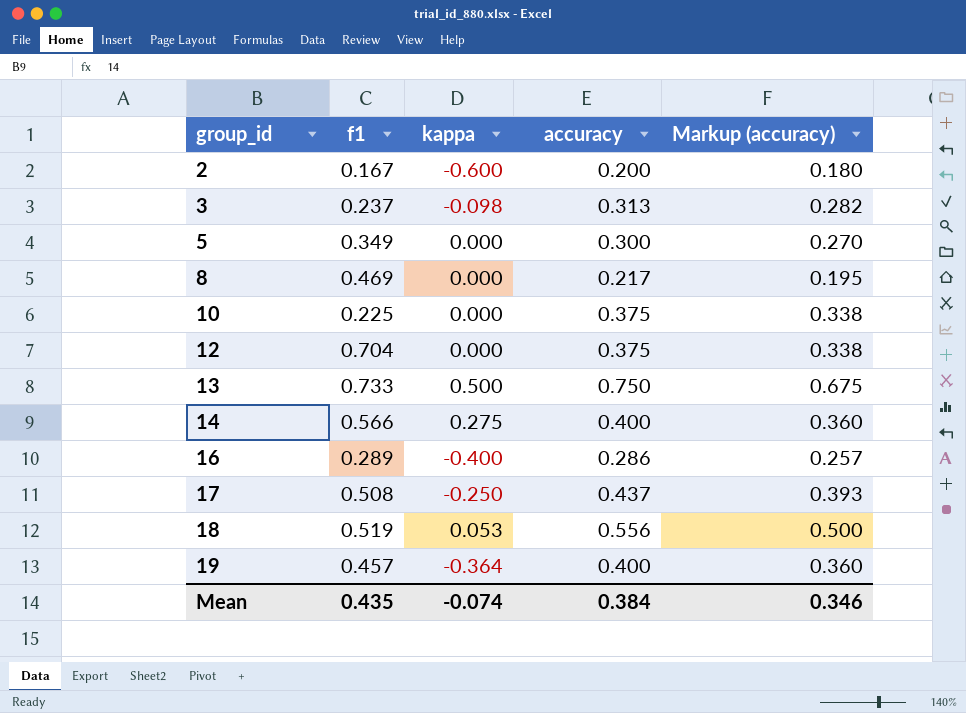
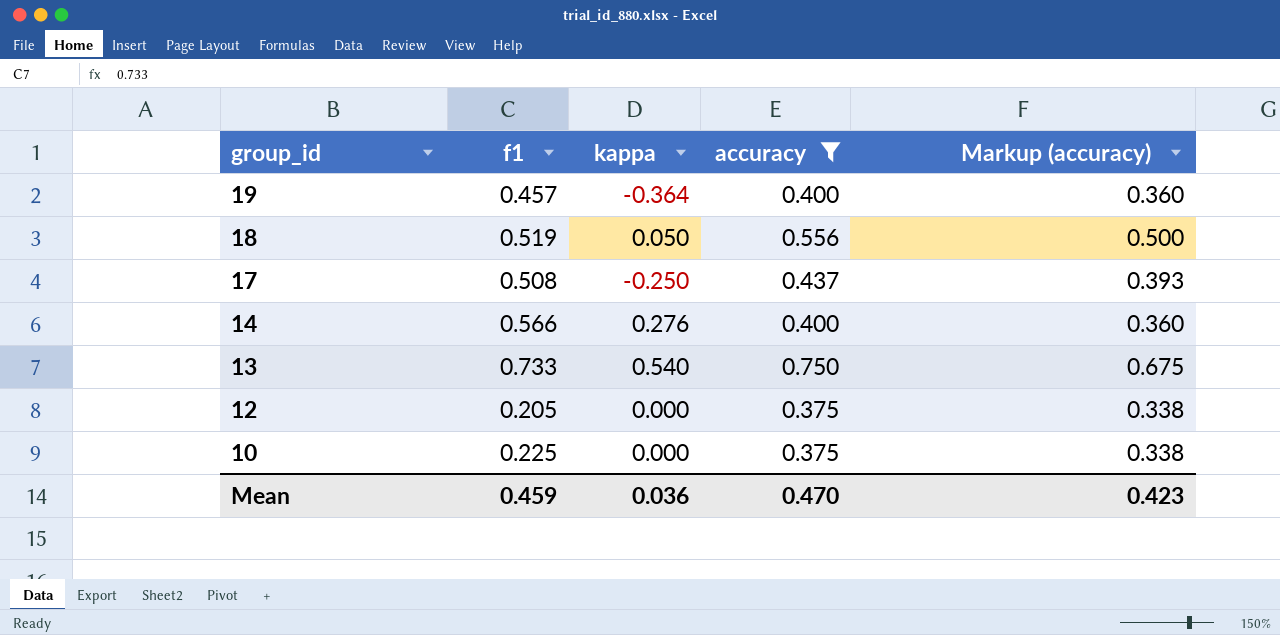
filter: none -> accuracy >= 0.375
row order: group_id ascending -> group_id descending
18 | kappa: 0.053 -> 0.050
14 | kappa: 0.275 -> 0.276
13 | kappa: 0.500 -> 0.540
12 | f1: 0.704 -> 0.205
Mean | f1: 0.435 -> 0.459
Mean | kappa: -0.074 -> 0.036
Mean | accuracy: 0.384 -> 0.470
Mean | Markup (accuracy): 0.346 -> 0.423

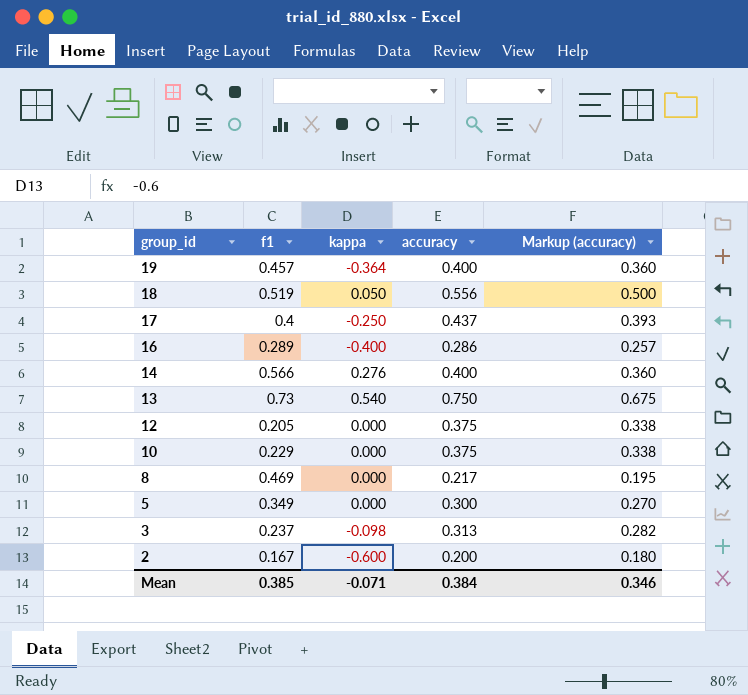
filter: accuracy >= 0.375 -> none
17 | f1: 0.508 -> 0.4
13 | f1: 0.733 -> 0.73
10 | f1: 0.225 -> 0.229
Mean | f1: 0.459 -> 0.385
Mean | kappa: 0.036 -> -0.071
Mean | accuracy: 0.470 -> 0.384
Mean | Markup (accuracy): 0.423 -> 0.346

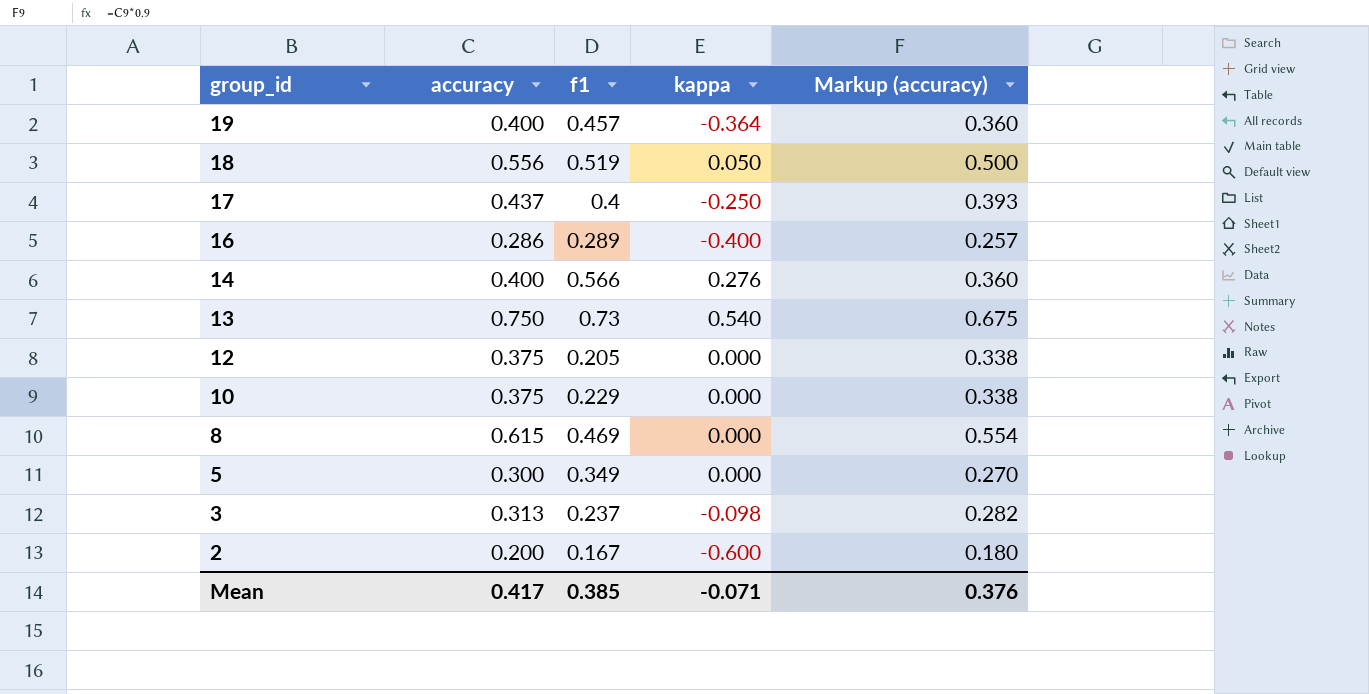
column accuracy | position: 4 -> 2
8 | accuracy: 0.217 -> 0.615
8 | Markup (accuracy): 0.195 -> 0.554
Mean | accuracy: 0.384 -> 0.417
Mean | Markup (accuracy): 0.346 -> 0.376

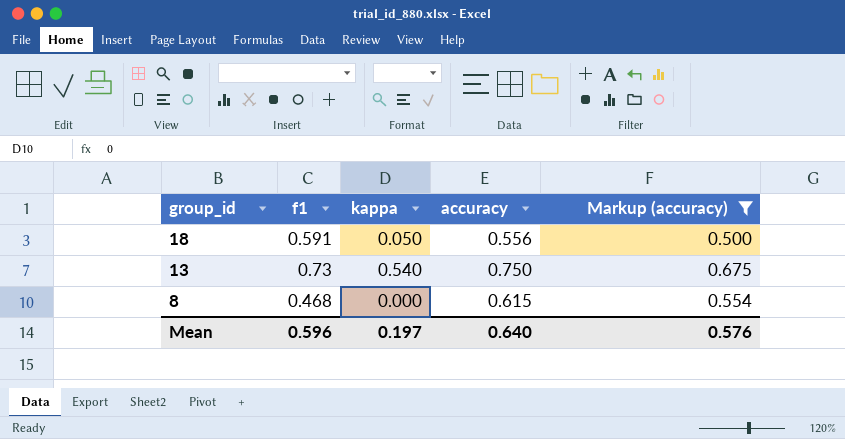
filter: none -> Markup (accuracy) >= 0.500
column accuracy | position: 2 -> 4
18 | f1: 0.519 -> 0.591
8 | f1: 0.469 -> 0.468
Mean | f1: 0.385 -> 0.596
Mean | kappa: -0.071 -> 0.197
Mean | accuracy: 0.417 -> 0.640
Mean | Markup (accuracy): 0.376 -> 0.576

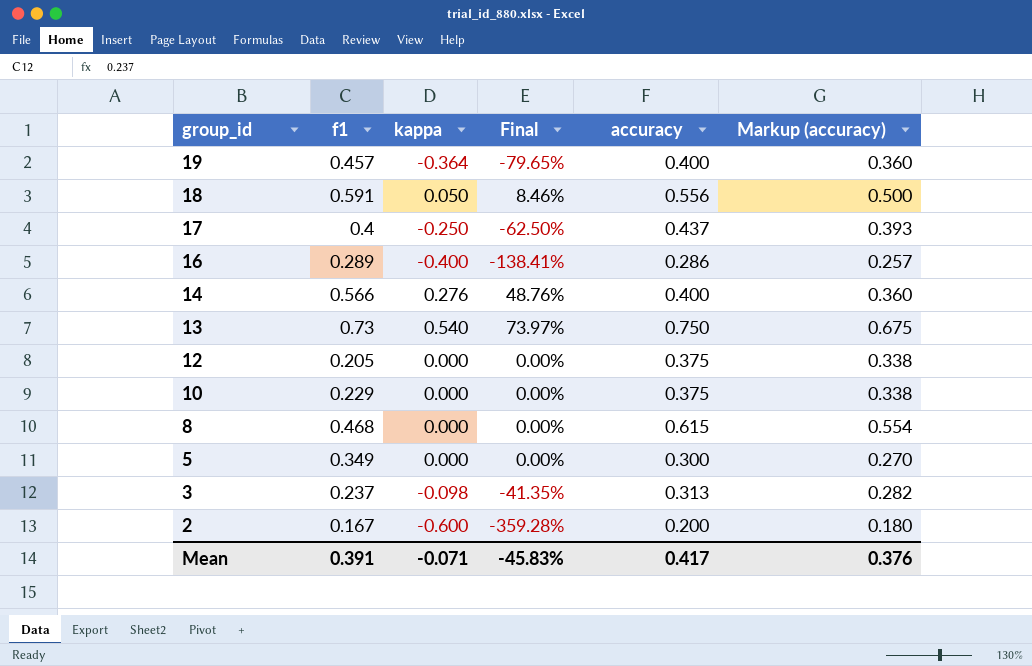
filter: Markup (accuracy) >= 0.500 -> none
column Final | formula: none -> [kappa] / [f1]
Mean | f1: 0.596 -> 0.391
Mean | kappa: 0.197 -> -0.071
Mean | accuracy: 0.640 -> 0.417
Mean | Markup (accuracy): 0.576 -> 0.376

